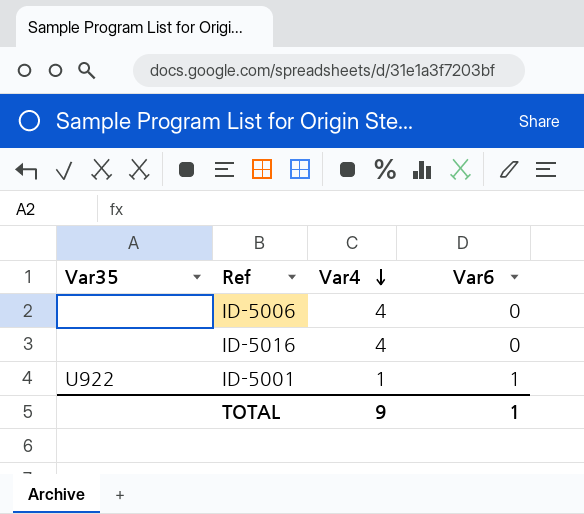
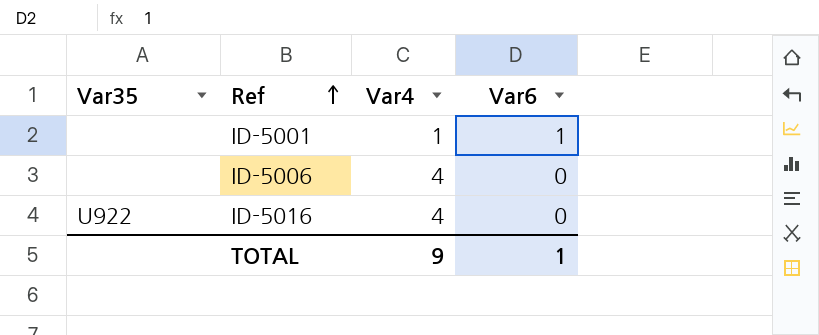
row order: Var4 descending -> Ref ascending
ID-5001 | Var35: U922 -> none
ID-5016 | Var35: none -> U922

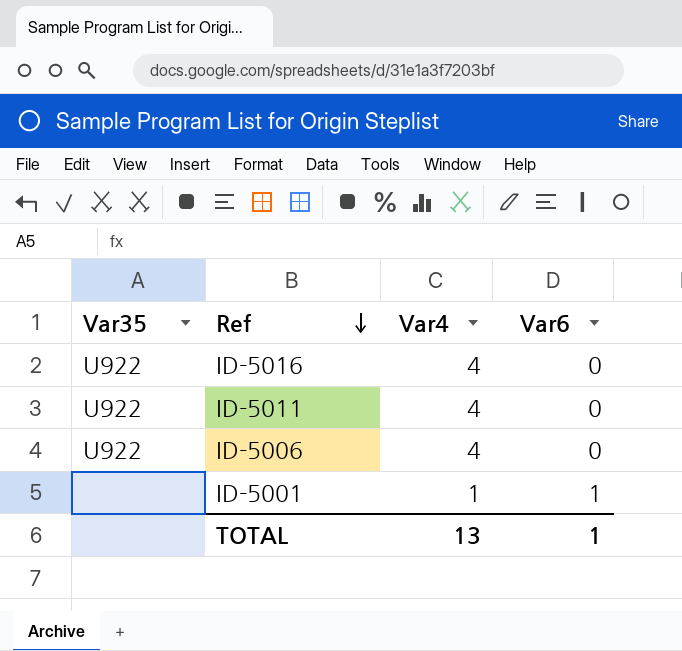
row order: Ref ascending -> Ref descending
row ID-5011: none -> U922 | 4 | 0
ID-5006 | Var35: none -> U922
TOTAL | Var4: 9 -> 13

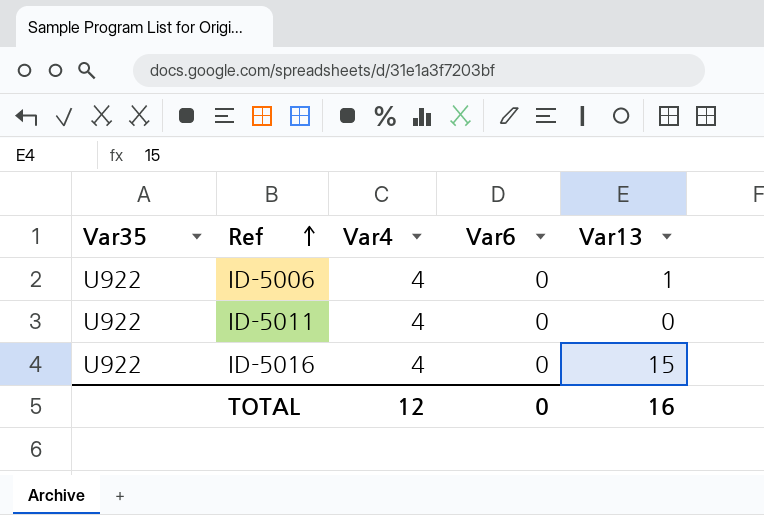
row order: Ref descending -> Ref ascending
column Var13 | position: none -> 5
row ID-5001: none | 1 | 1 -> none
TOTAL | Var4: 13 -> 12
TOTAL | Var6: 1 -> 0

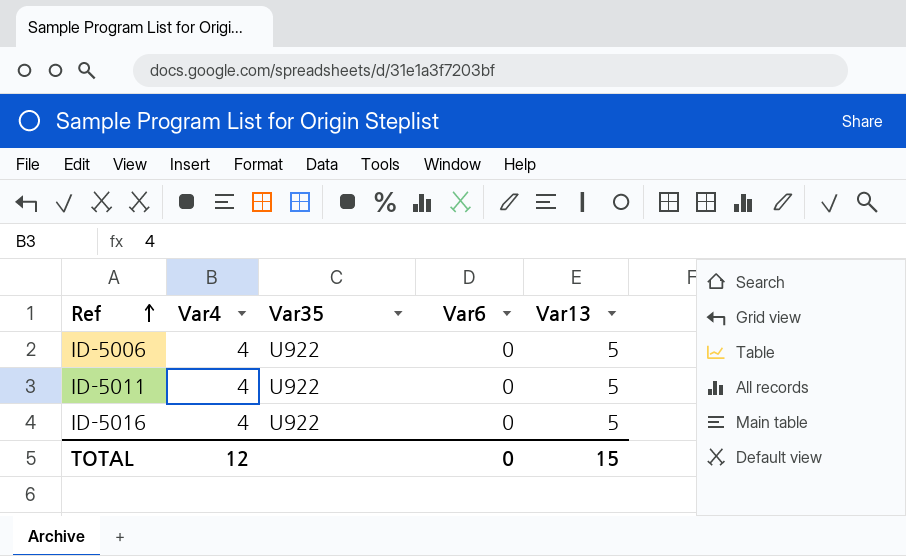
column Var35 | position: 1 -> 3
ID-5006 | Var13: 1 -> 5
ID-5011 | Var13: 0 -> 5
ID-5016 | Var13: 15 -> 5
TOTAL | Var13: 16 -> 15

